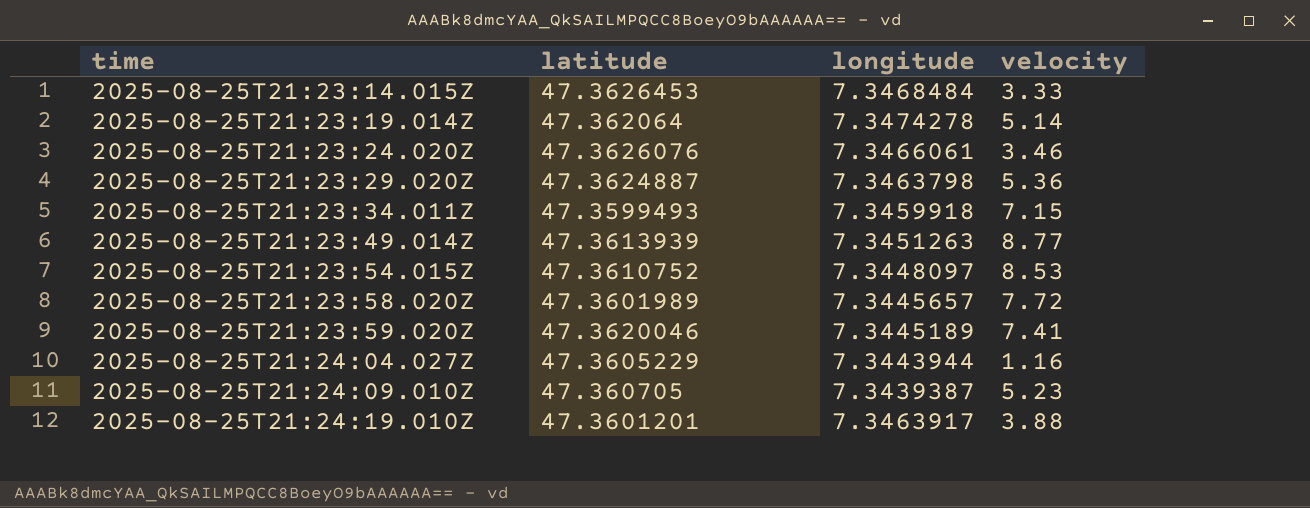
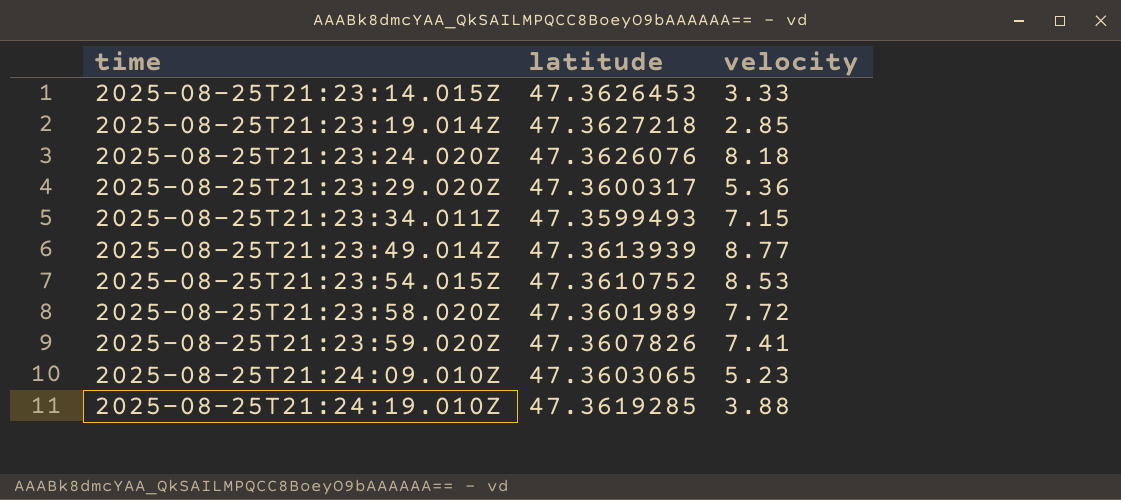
column longitude | position: 3 -> none
row 2025-08-25T21:24:04.027Z: 47.3605229 | 7.3443944 | 1.16 -> none
2025-08-25T21:23:19.014Z | latitude: 47.362064 -> 47.3627218
2025-08-25T21:23:19.014Z | velocity: 5.14 -> 2.85
2025-08-25T21:23:24.020Z | velocity: 3.46 -> 8.18
2025-08-25T21:23:29.020Z | latitude: 47.3624887 -> 47.3600317
2025-08-25T21:23:59.020Z | latitude: 47.3620046 -> 47.3607826
2025-08-25T21:24:09.010Z | latitude: 47.360705 -> 47.3603065
2025-08-25T21:24:19.010Z | latitude: 47.3601201 -> 47.3619285

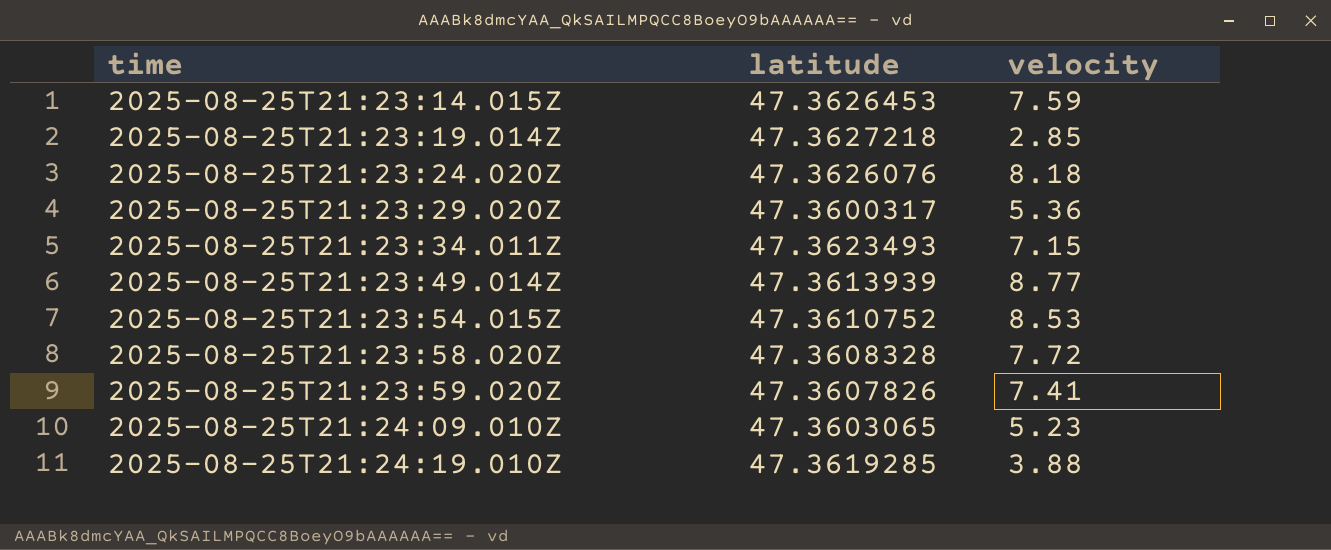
2025-08-25T21:23:14.015Z | velocity: 3.33 -> 7.59
2025-08-25T21:23:34.011Z | latitude: 47.3599493 -> 47.3623493
2025-08-25T21:23:58.020Z | latitude: 47.3601989 -> 47.3608328

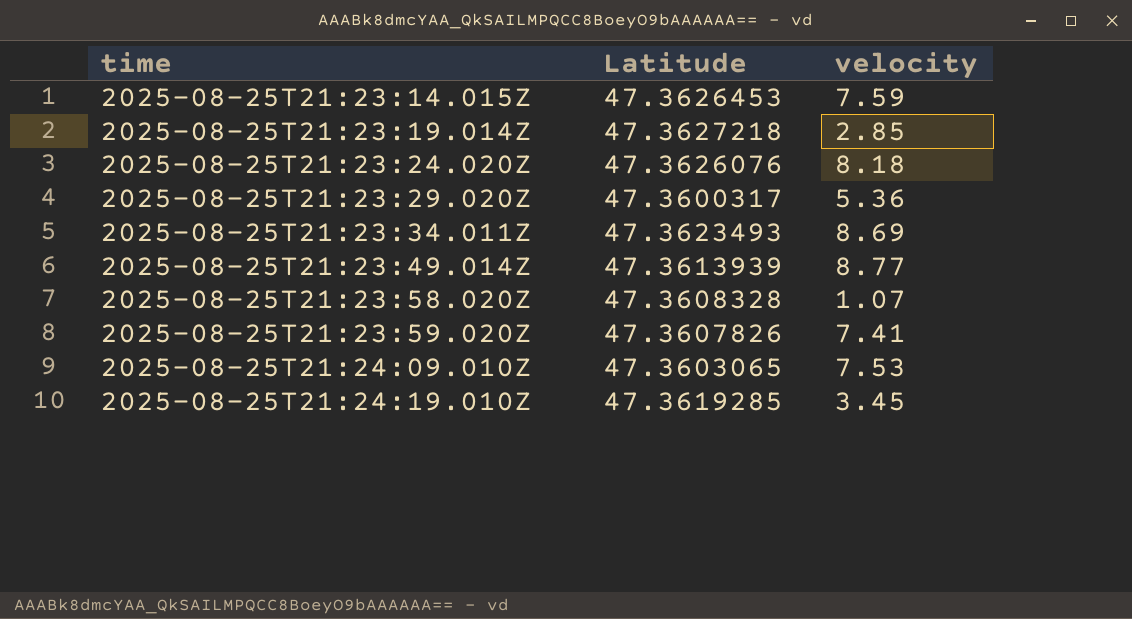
column name: latitude -> Latitude
row 2025-08-25T21:23:54.015Z: 47.3610752 | 8.53 -> none
2025-08-25T21:23:34.011Z | velocity: 7.15 -> 8.69
2025-08-25T21:23:58.020Z | velocity: 7.72 -> 1.07
2025-08-25T21:24:09.010Z | velocity: 5.23 -> 7.53
2025-08-25T21:24:19.010Z | velocity: 3.88 -> 3.45

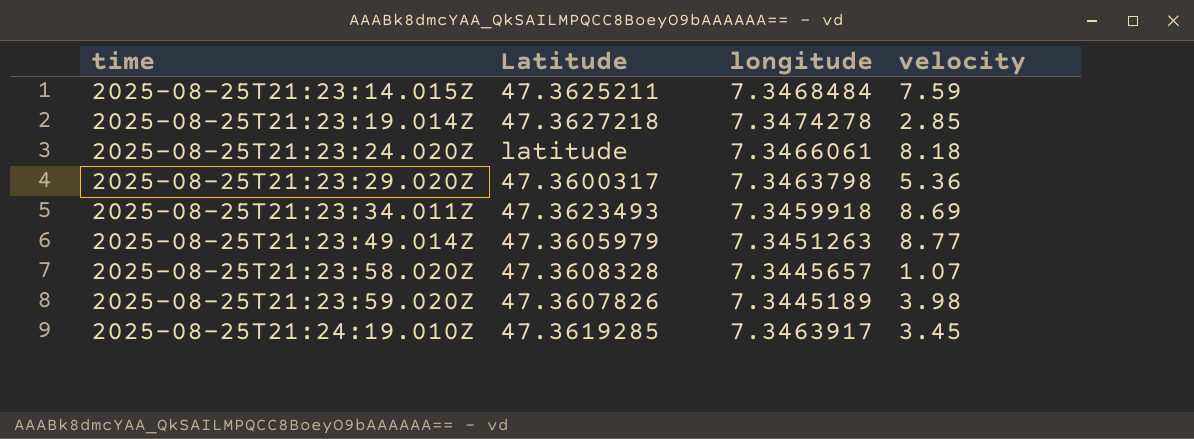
column longitude | position: none -> 3
row 2025-08-25T21:24:09.010Z: 47.3603065 | 7.53 -> none
2025-08-25T21:23:14.015Z | Latitude: 47.3626453 -> 47.3625211
2025-08-25T21:23:24.020Z | Latitude: 47.3626076 -> latitude
2025-08-25T21:23:49.014Z | Latitude: 47.3613939 -> 47.3605979
2025-08-25T21:23:59.020Z | velocity: 7.41 -> 3.98

